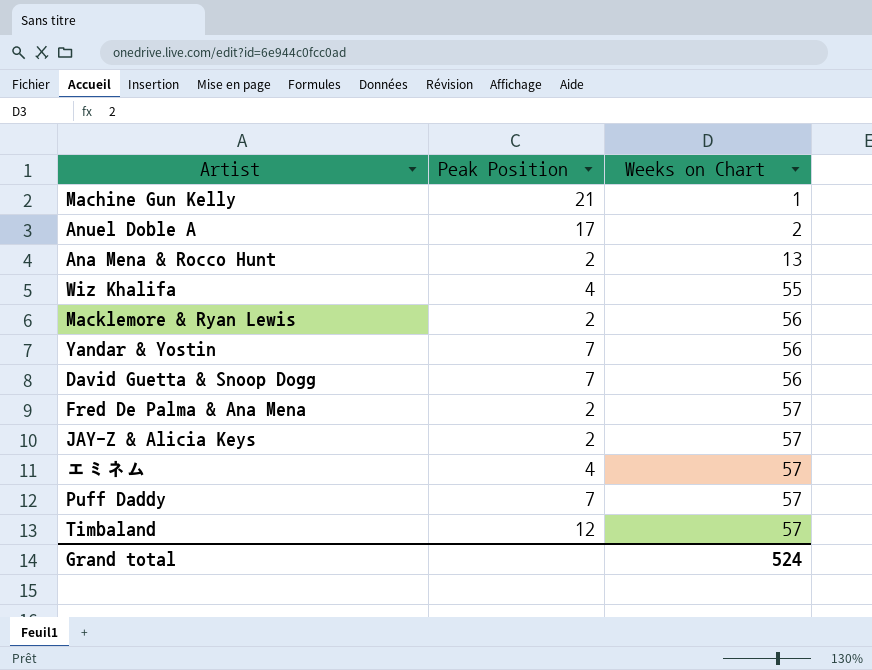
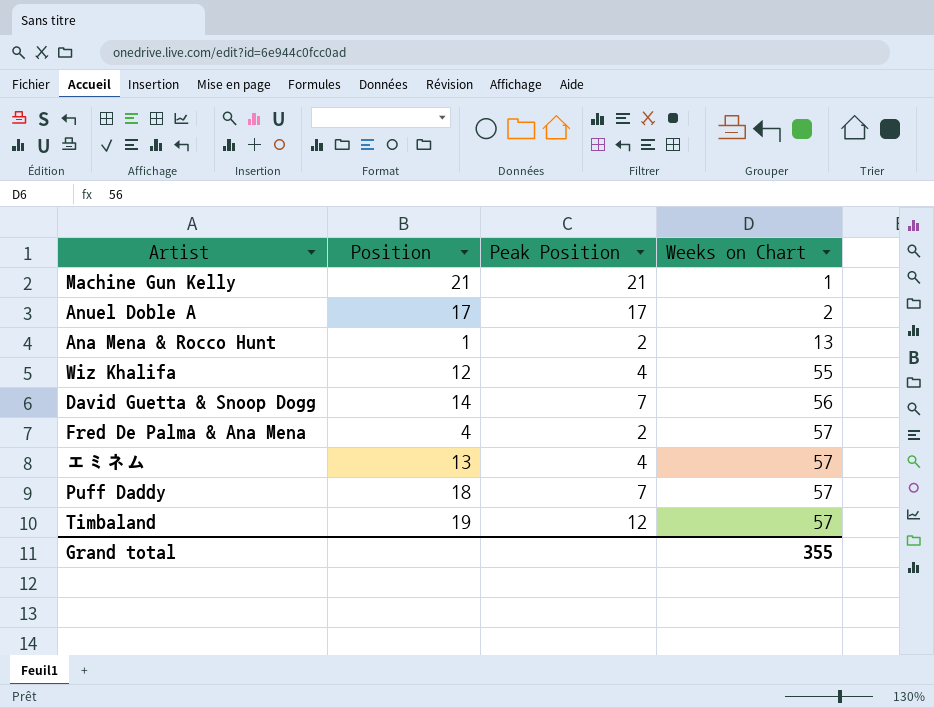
column Position | position: none -> 2
row Macklemore & Ryan Lewis: 2 | 56 -> none
row Yandar & Yostin: 7 | 56 -> none
row JAY-Z & Alicia Keys: 2 | 57 -> none
Grand total | Weeks on Chart: 524 -> 355

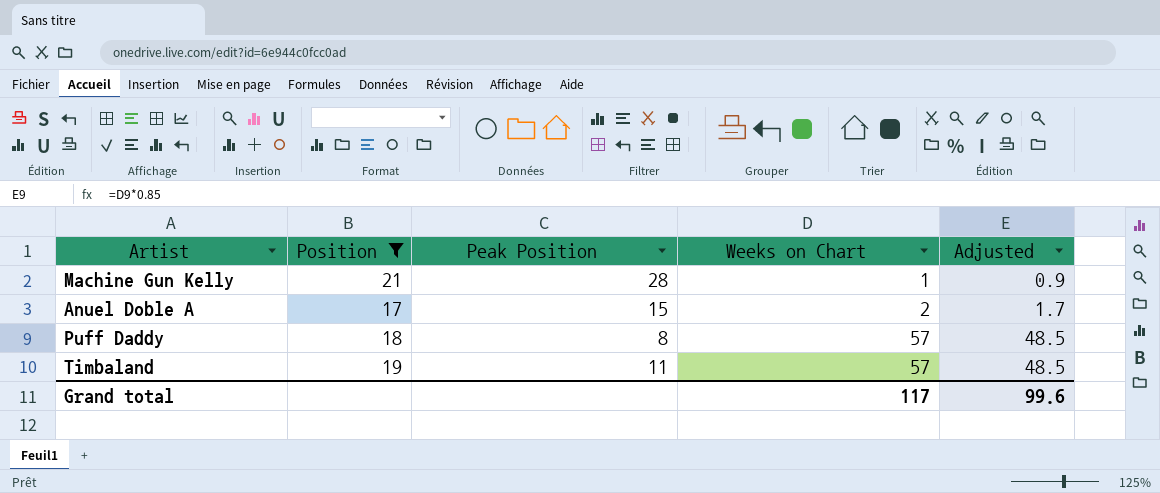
filter: none -> Position >= 17
column Adjusted | formula: none -> [Weeks on Chart] * 0.85
Machine Gun Kelly | Peak Position: 21 -> 28
Anuel Doble A | Peak Position: 17 -> 15
Puff Daddy | Peak Position: 7 -> 8
Timbaland | Peak Position: 12 -> 11
Grand total | Weeks on Chart: 355 -> 117

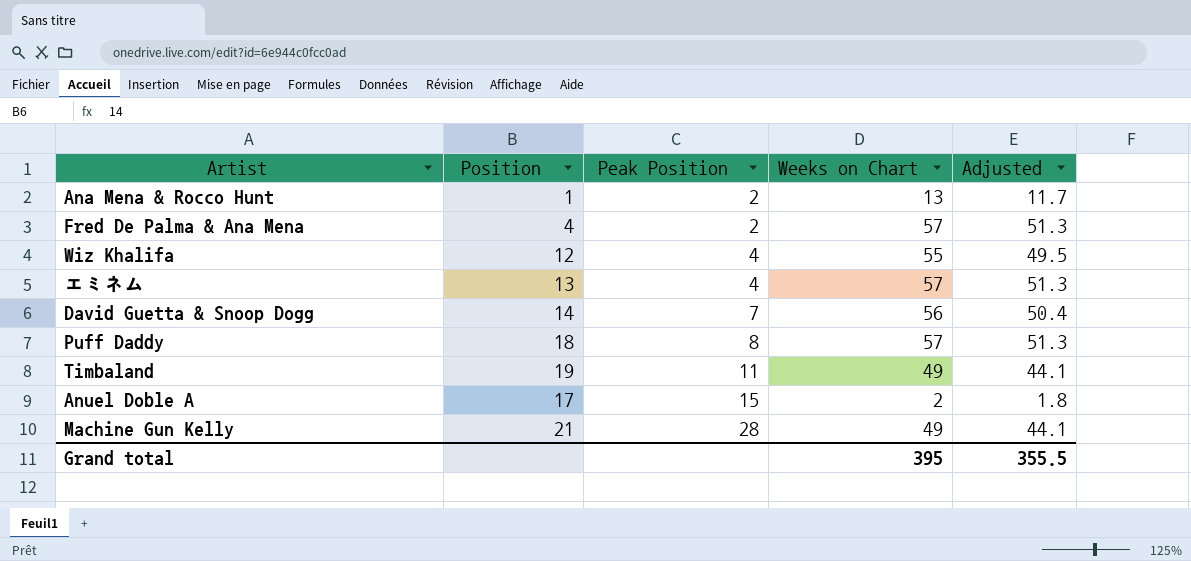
filter: Position >= 17 -> none
row order: Weeks on Chart ascending -> Peak Position ascending
column Adjusted | formula: [Weeks on Chart] * 0.85 -> [Weeks on Chart] * 0.9
Timbaland | Weeks on Chart: 57 -> 49
Machine Gun Kelly | Weeks on Chart: 1 -> 49
Grand total | Weeks on Chart: 117 -> 395
Grand total | Adjusted: 99.6 -> 355.5

